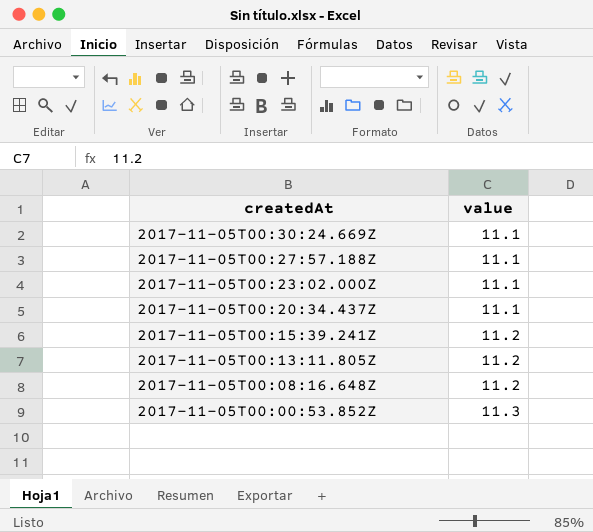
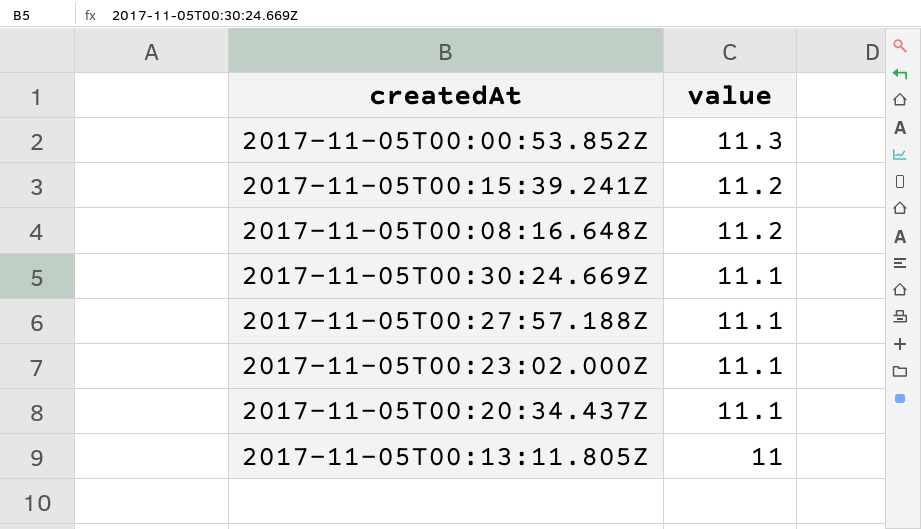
row order: createdAt descending -> value descending
2017-11-05T00:13:11.805Z | value: 11.2 -> 11

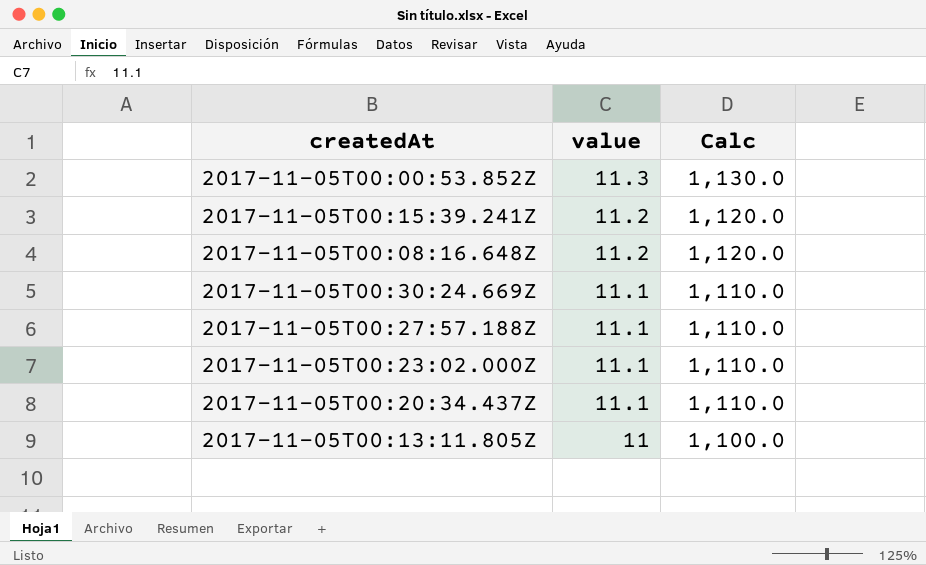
column Calc | formula: none -> [value] * 100

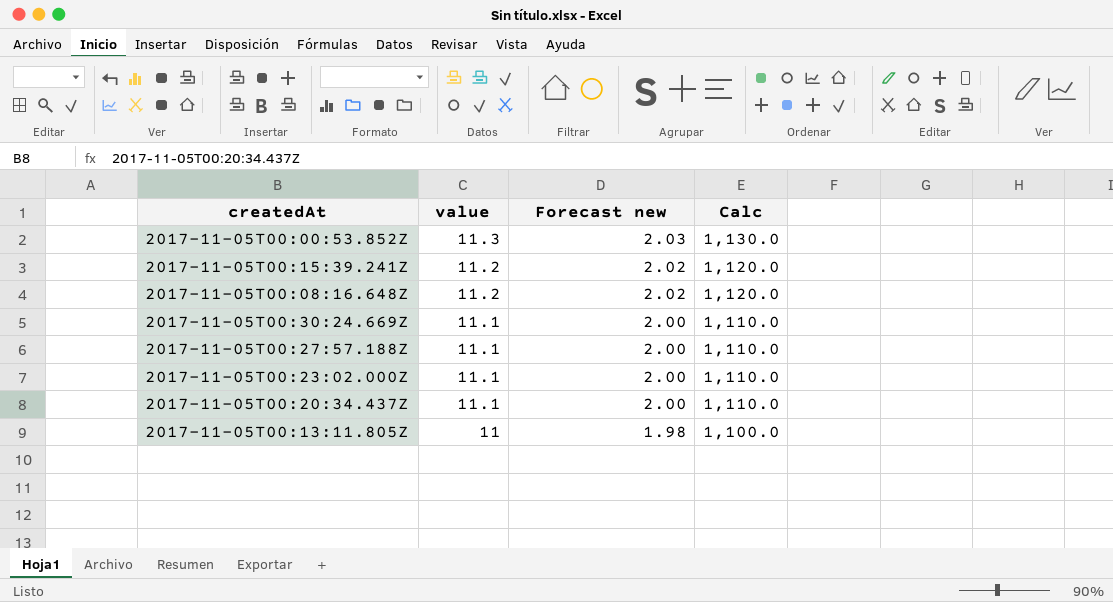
column Forecast new | formula: none -> [value] * 0.18

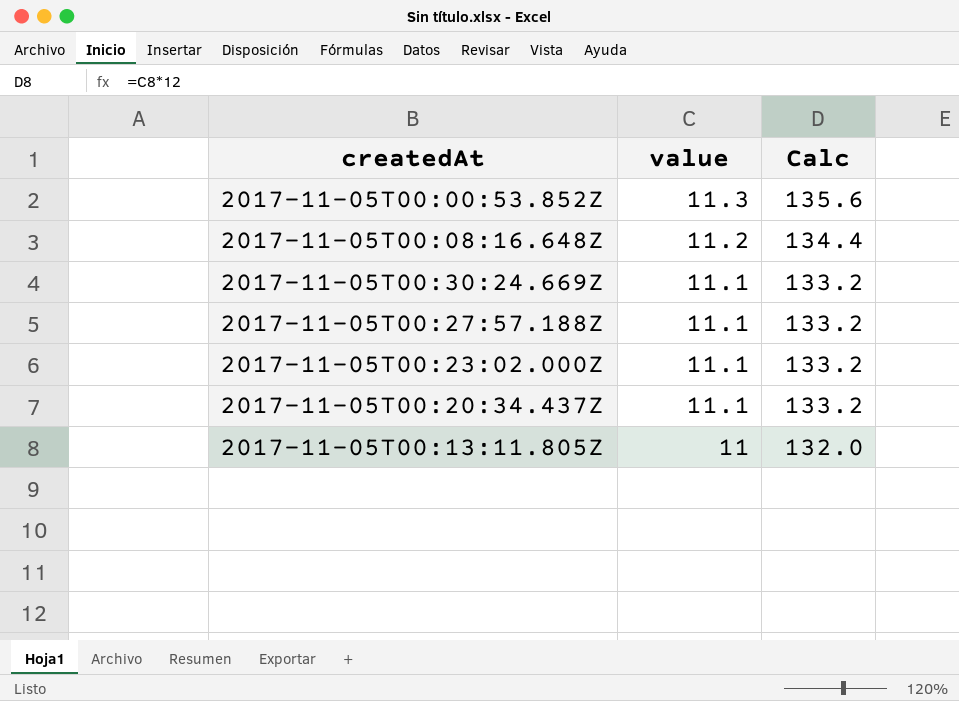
column Forecast new | formula: [value] * 0.18 -> none
column Calc | formula: [value] * 100 -> [value] * 12
row 2017-11-05T00:15:39.241Z: 11.2 | 2.02 | 1,120.0 -> none

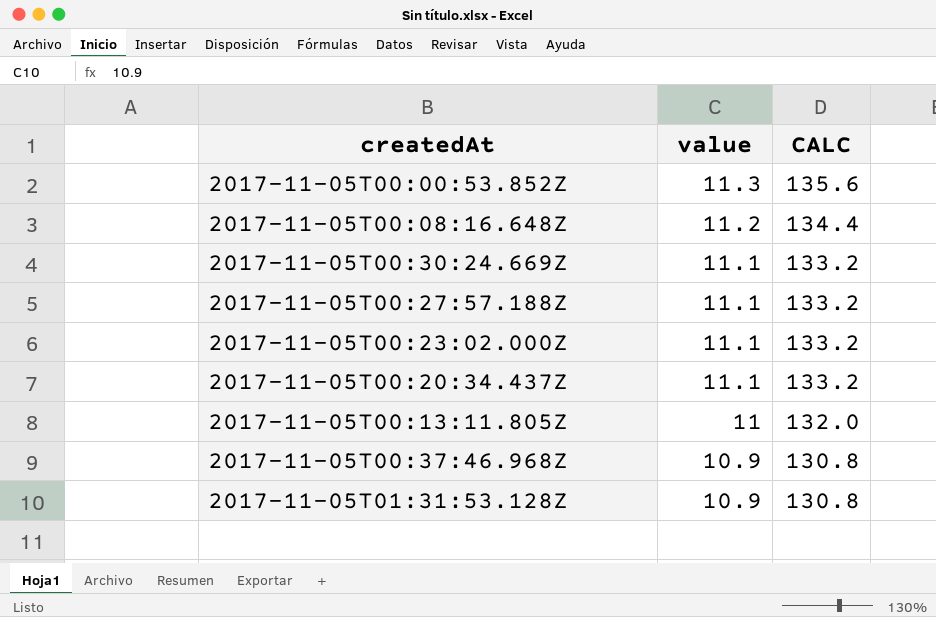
column name: Calc -> CALC
row 2017-11-05T00:37:46.968Z: none -> 10.9 | 130.8
row 2017-11-05T01:31:53.128Z: none -> 10.9 | 130.8

